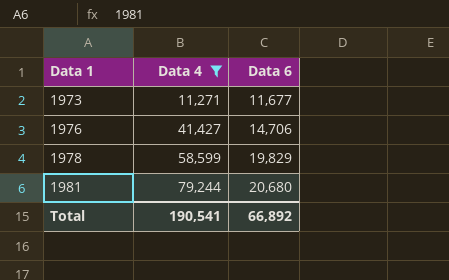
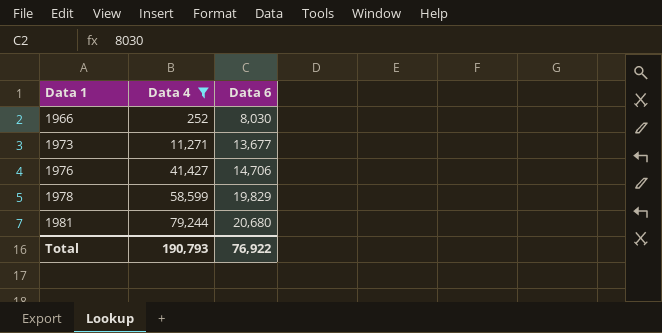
row 1966: none -> 252 | 8,030
1973 | Data 6: 11,677 -> 13,677
Total | Data 4: 190,541 -> 190,793
Total | Data 6: 66,892 -> 76,922

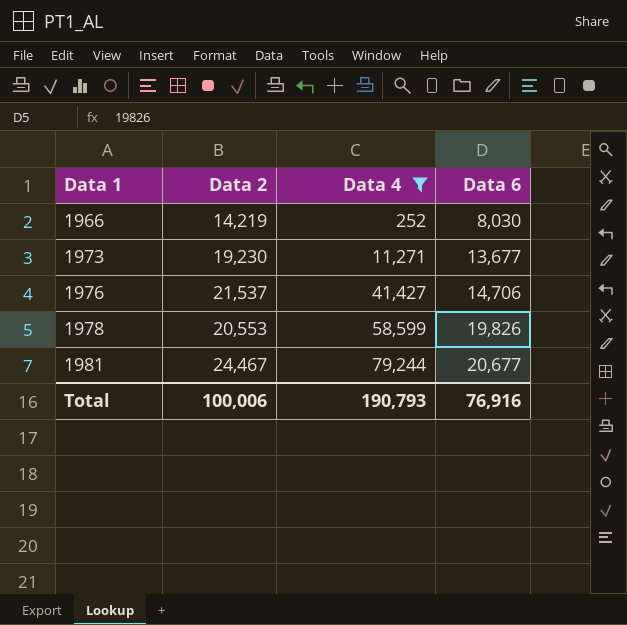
column Data 2 | position: none -> 2
1978 | Data 6: 19,829 -> 19,826
1981 | Data 6: 20,680 -> 20,677
Total | Data 6: 76,922 -> 76,916

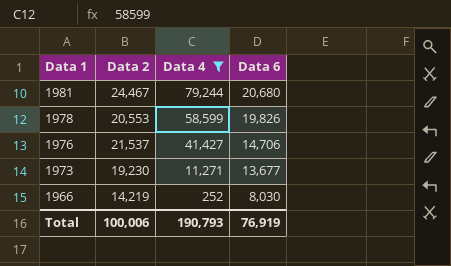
row order: Data 1 ascending -> Data 1 descending
1981 | Data 6: 20,677 -> 20,680
Total | Data 6: 76,916 -> 76,919

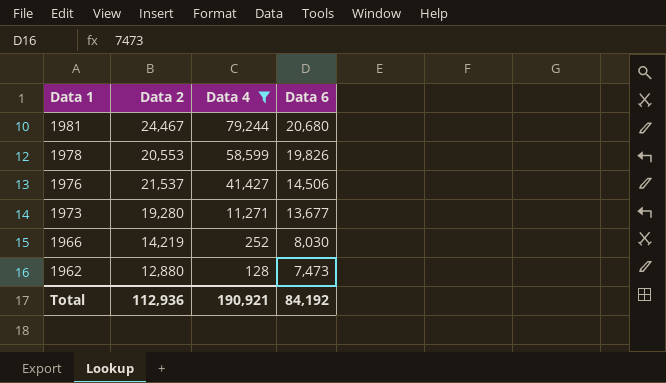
1976 | Data 6: 14,706 -> 14,506
1973 | Data 2: 19,230 -> 19,280
row 1962: none -> 12,880 | 128 | 7,473
Total | Data 2: 100,006 -> 112,936
Total | Data 4: 190,793 -> 190,921
Total | Data 6: 76,919 -> 84,192

